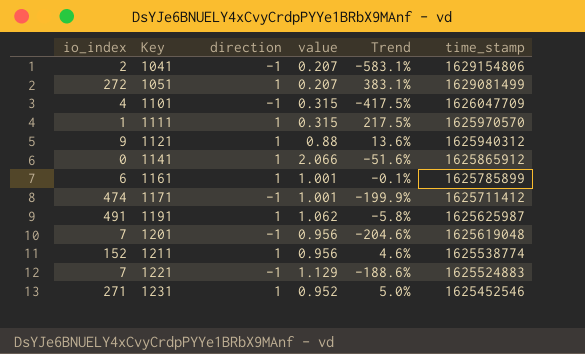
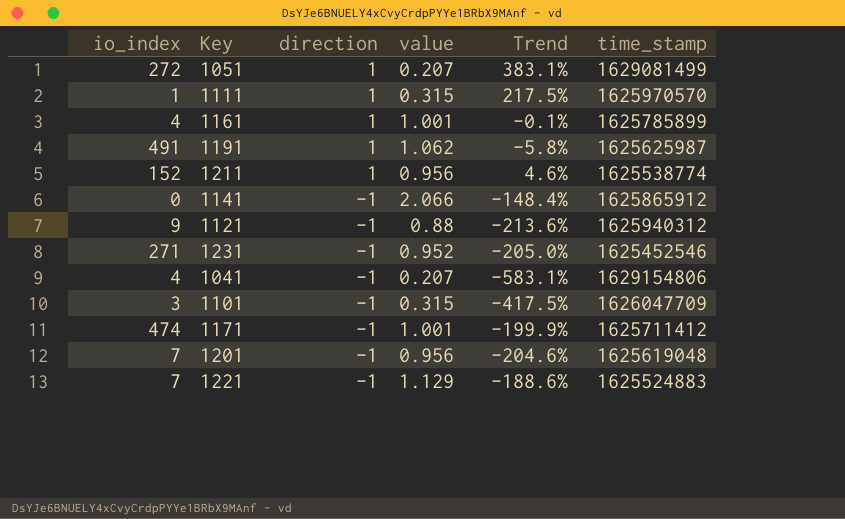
row order: Key ascending -> direction descending
1161 | io_index: 6 -> 4
1141 | direction: 1 -> -1
1141 | Trend: -51.6% -> -148.4%
1121 | direction: 1 -> -1
1121 | Trend: 13.6% -> -213.6%
1231 | direction: 1 -> -1
1231 | Trend: 5.0% -> -205.0%
1041 | io_index: 2 -> 4
1101 | io_index: 4 -> 3

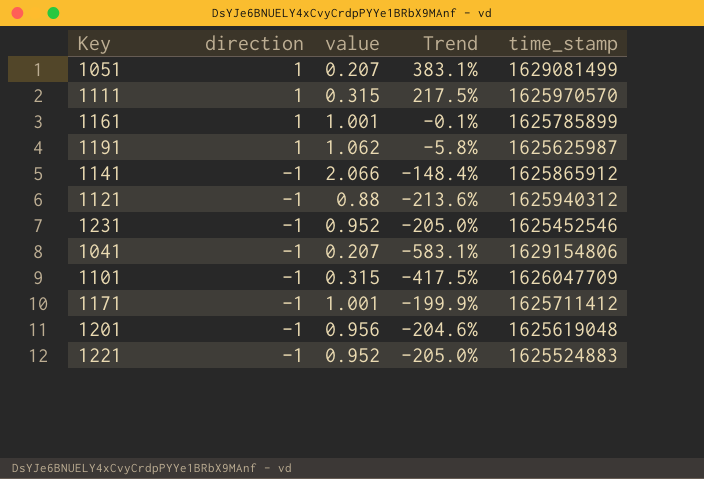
column io_index | position: 1 -> none
row 1211: 152 | 1 | 0.956 | 4.6% | 1625538774 -> none
1221 | value: 1.129 -> 0.952
1221 | Trend: -188.6% -> -205.0%

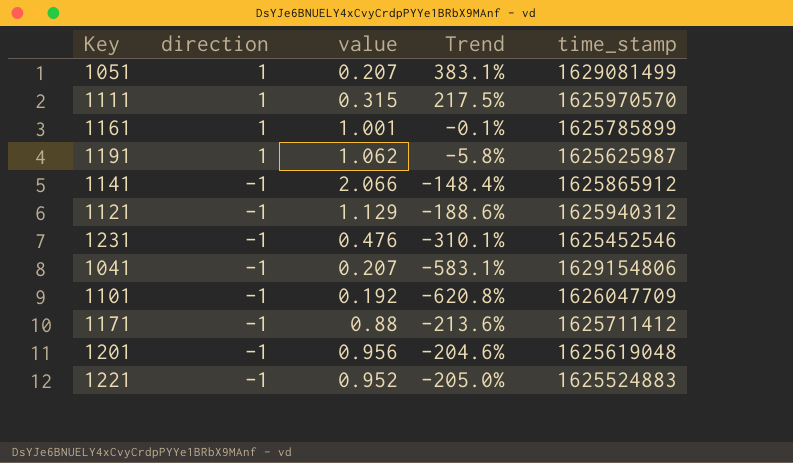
1121 | value: 0.88 -> 1.129
1121 | Trend: -213.6% -> -188.6%
1231 | value: 0.952 -> 0.476
1231 | Trend: -205.0% -> -310.1%
1101 | value: 0.315 -> 0.192
1101 | Trend: -417.5% -> -620.8%
1171 | value: 1.001 -> 0.88
1171 | Trend: -199.9% -> -213.6%

